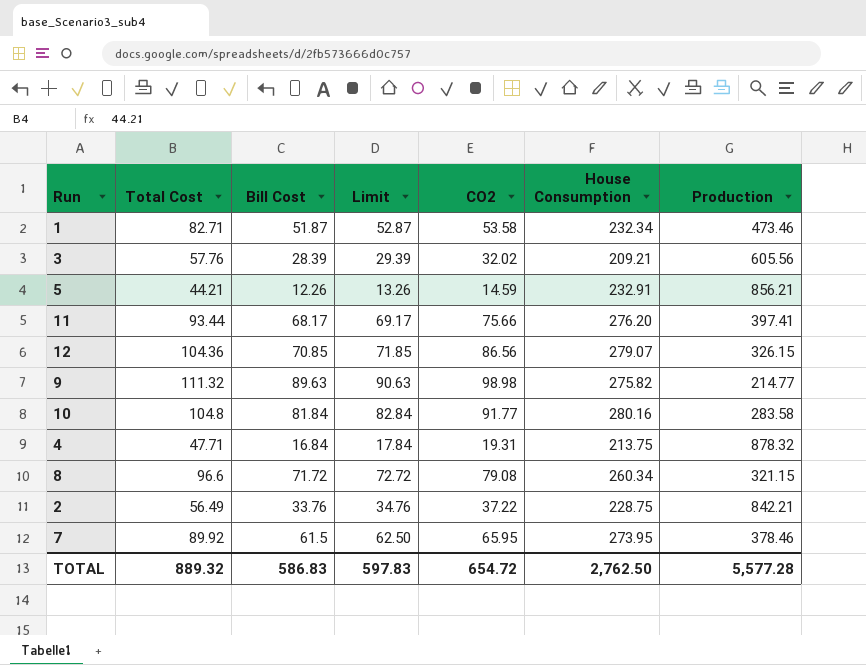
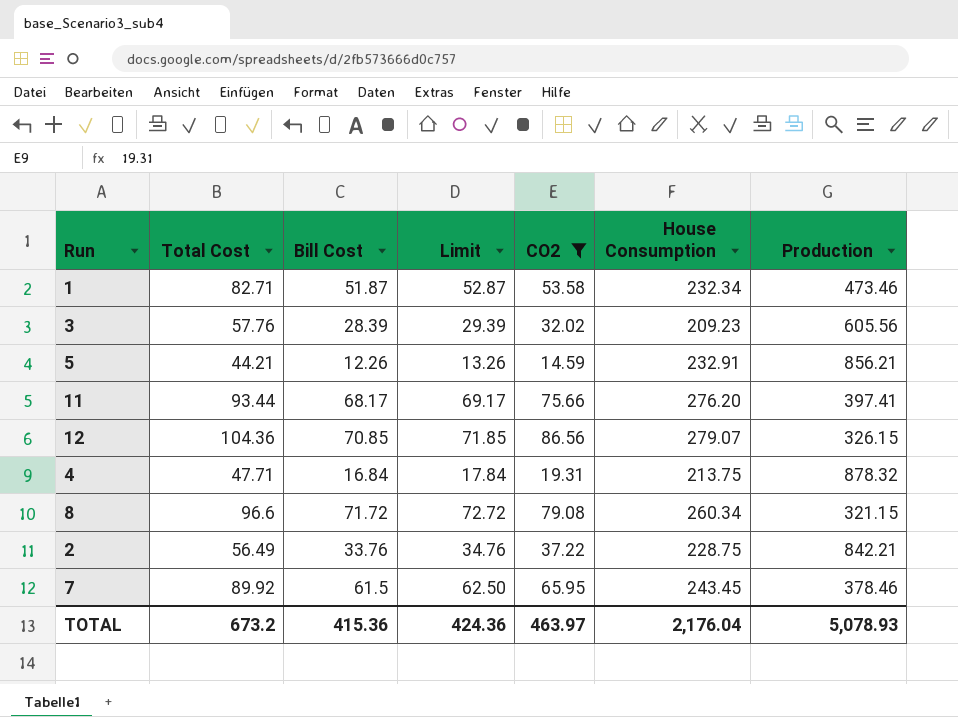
filter: none -> CO2 <= 86.56
3 | House Consumption: 209.21 -> 209.23
7 | House Consumption: 273.95 -> 243.45
TOTAL | Total Cost: 889.32 -> 673.2
TOTAL | Bill Cost: 586.83 -> 415.36
TOTAL | Limit: 597.83 -> 424.36
TOTAL | CO2: 654.72 -> 463.97
TOTAL | House Consumption: 2,762.50 -> 2,176.04
TOTAL | Production: 5,577.28 -> 5,078.93

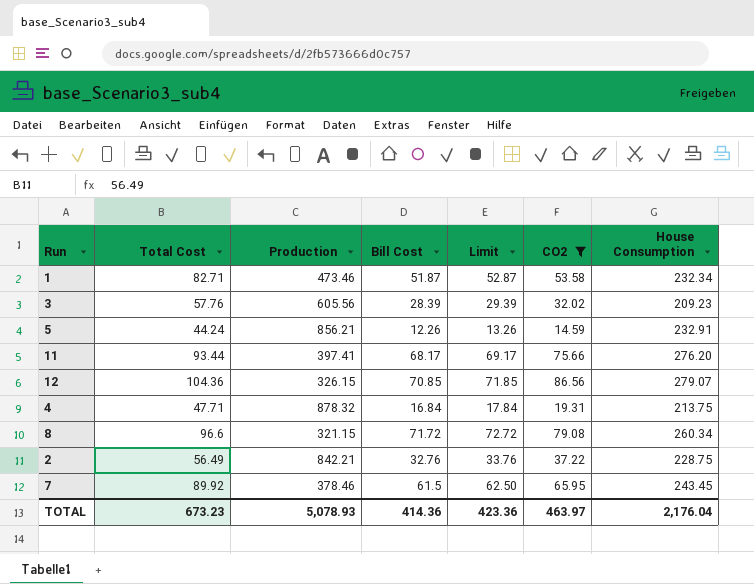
column Production | position: 7 -> 3
5 | Total Cost: 44.21 -> 44.24
2 | Bill Cost: 33.76 -> 32.76
2 | Limit: 34.76 -> 33.76
TOTAL | Total Cost: 673.2 -> 673.23
TOTAL | Bill Cost: 415.36 -> 414.36
TOTAL | Limit: 424.36 -> 423.36

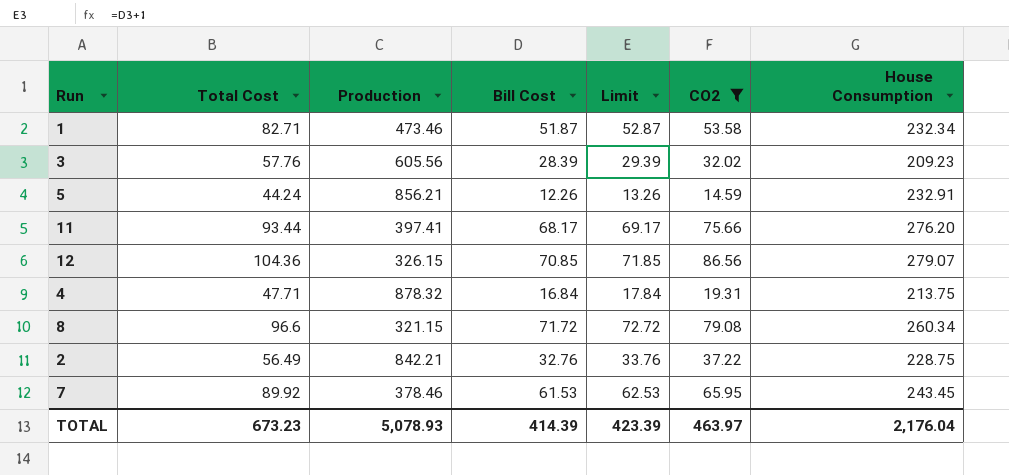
7 | Bill Cost: 61.5 -> 61.53
7 | Limit: 62.50 -> 62.53
TOTAL | Bill Cost: 414.36 -> 414.39
TOTAL | Limit: 423.36 -> 423.39

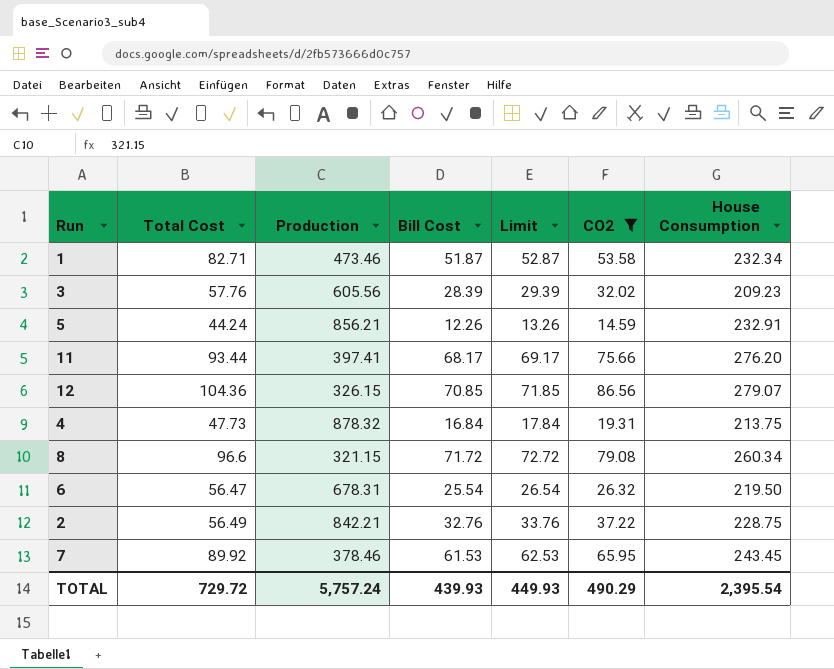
4 | Total Cost: 47.71 -> 47.73
row 6: none -> 56.47 | 678.31 | 25.54 | 26.54 | 26.32 | 219.50
TOTAL | Total Cost: 673.23 -> 729.72
TOTAL | Production: 5,078.93 -> 5,757.24
TOTAL | Bill Cost: 414.39 -> 439.93
TOTAL | Limit: 423.39 -> 449.93
TOTAL | CO2: 463.97 -> 490.29
TOTAL | House Consumption: 2,176.04 -> 2,395.54

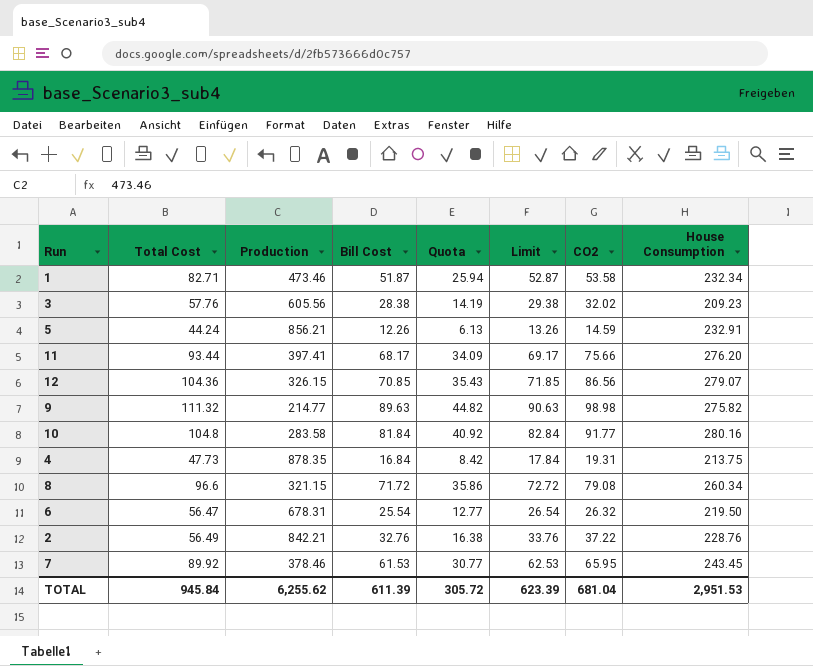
filter: CO2 <= 86.56 -> none
column Quota | formula: none -> [Bill Cost] * 0.5
3 | Bill Cost: 28.39 -> 28.38
3 | Limit: 29.39 -> 29.38
4 | Production: 878.32 -> 878.35
2 | House Consumption: 228.75 -> 228.76
TOTAL | Total Cost: 729.72 -> 945.84
TOTAL | Production: 5,757.24 -> 6,255.62
TOTAL | Bill Cost: 439.93 -> 611.39
TOTAL | Limit: 449.93 -> 623.39
TOTAL | CO2: 490.29 -> 681.04
TOTAL | House Consumption: 2,395.54 -> 2,951.53

